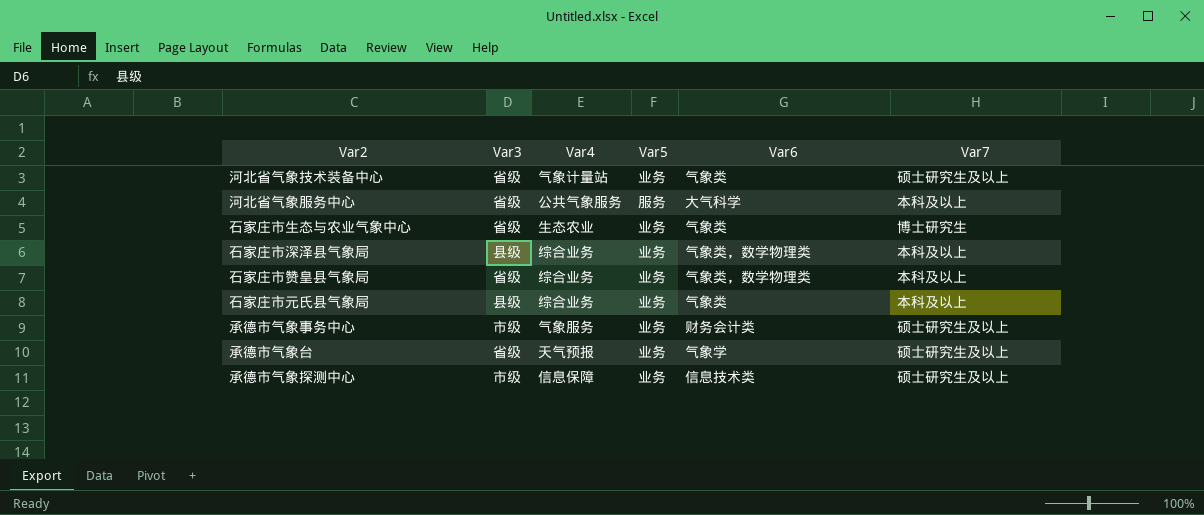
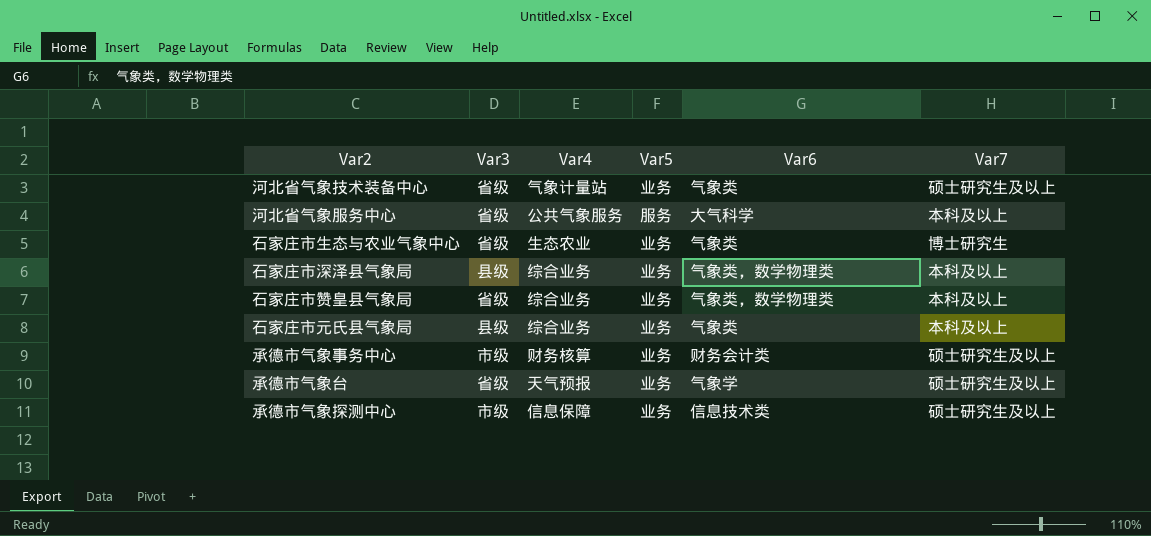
承德市气象事务中心 | Var4: 气象服务 -> 财务核算

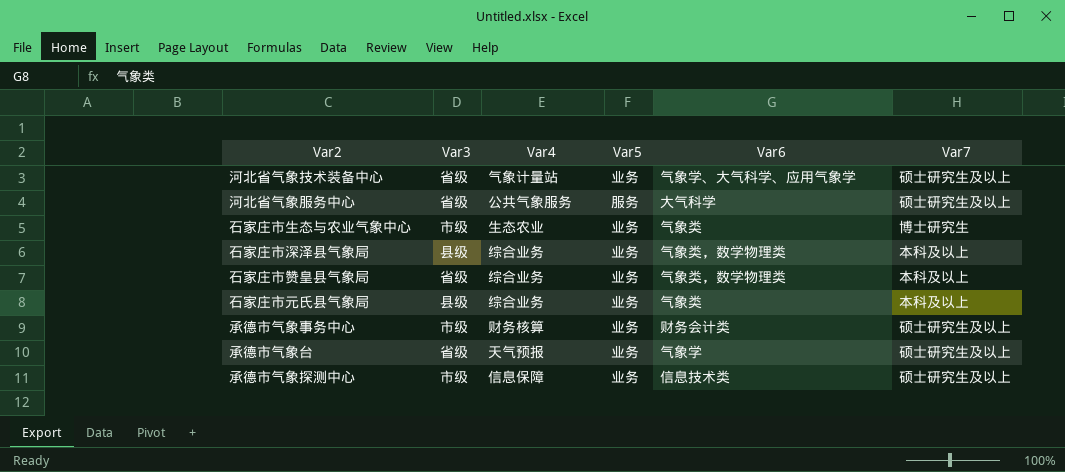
河北省气象技术装备中心 | Var6: 气象类 -> 气象学、大气科学、应用气象学
河北省气象服务中心 | Var7: 本科及以上 -> 硕士研究生及以上
石家庄市生态与农业气象中心 | Var3: 省级 -> 市级

